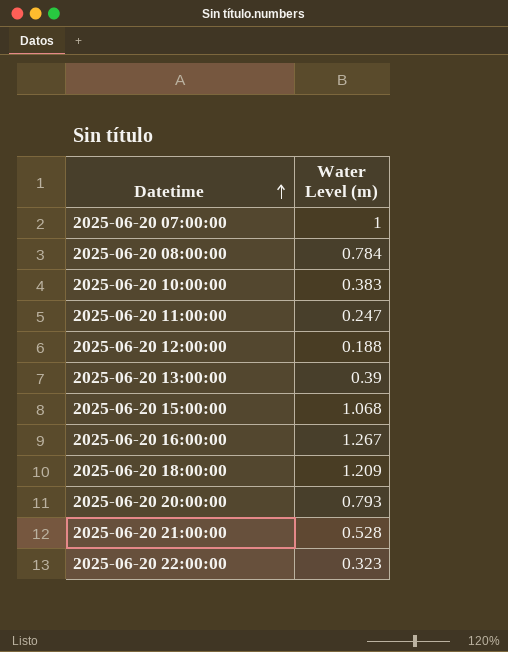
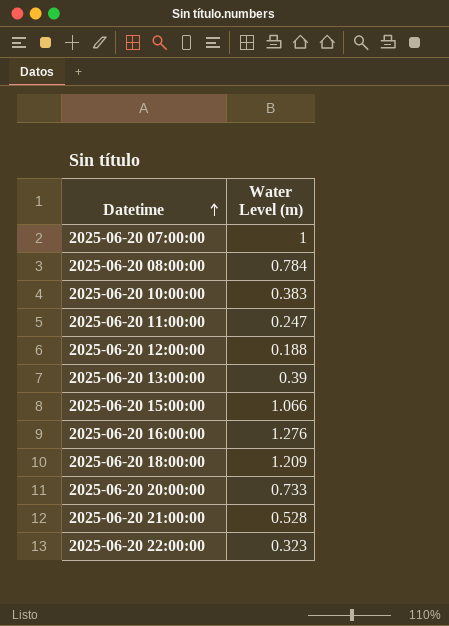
2025-06-20 15:00:00 | Water Level (m): 1.068 -> 1.066
2025-06-20 16:00:00 | Water Level (m): 1.267 -> 1.276
2025-06-20 20:00:00 | Water Level (m): 0.793 -> 0.733

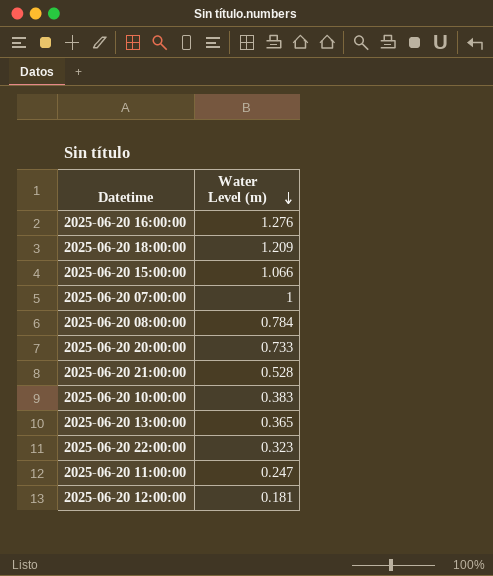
row order: Datetime ascending -> Water Level (m) descending
2025-06-20 13:00:00 | Water Level (m): 0.39 -> 0.365
2025-06-20 12:00:00 | Water Level (m): 0.188 -> 0.181

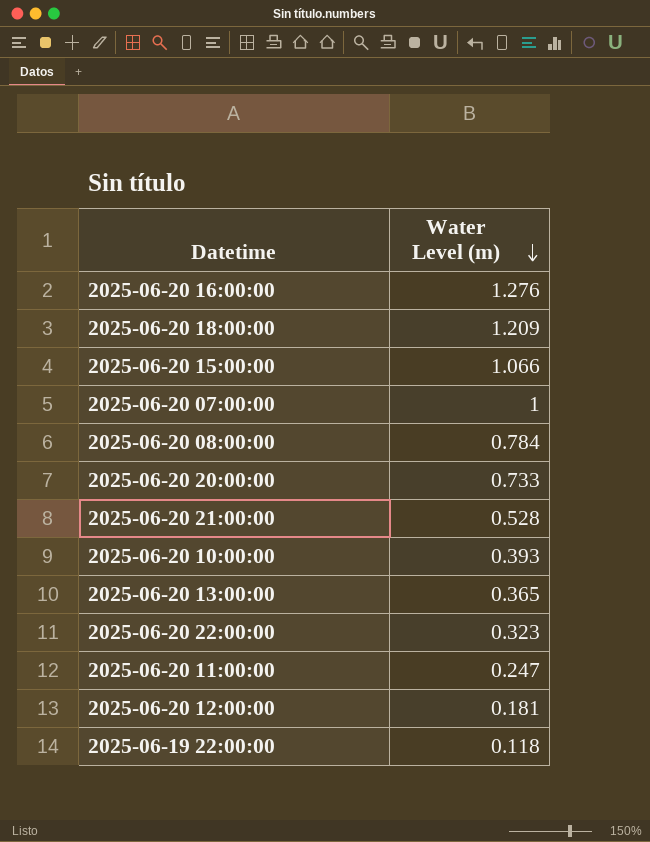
2025-06-20 10:00:00 | Water Level (m): 0.383 -> 0.393
row 2025-06-19 22:00:00: none -> 0.118

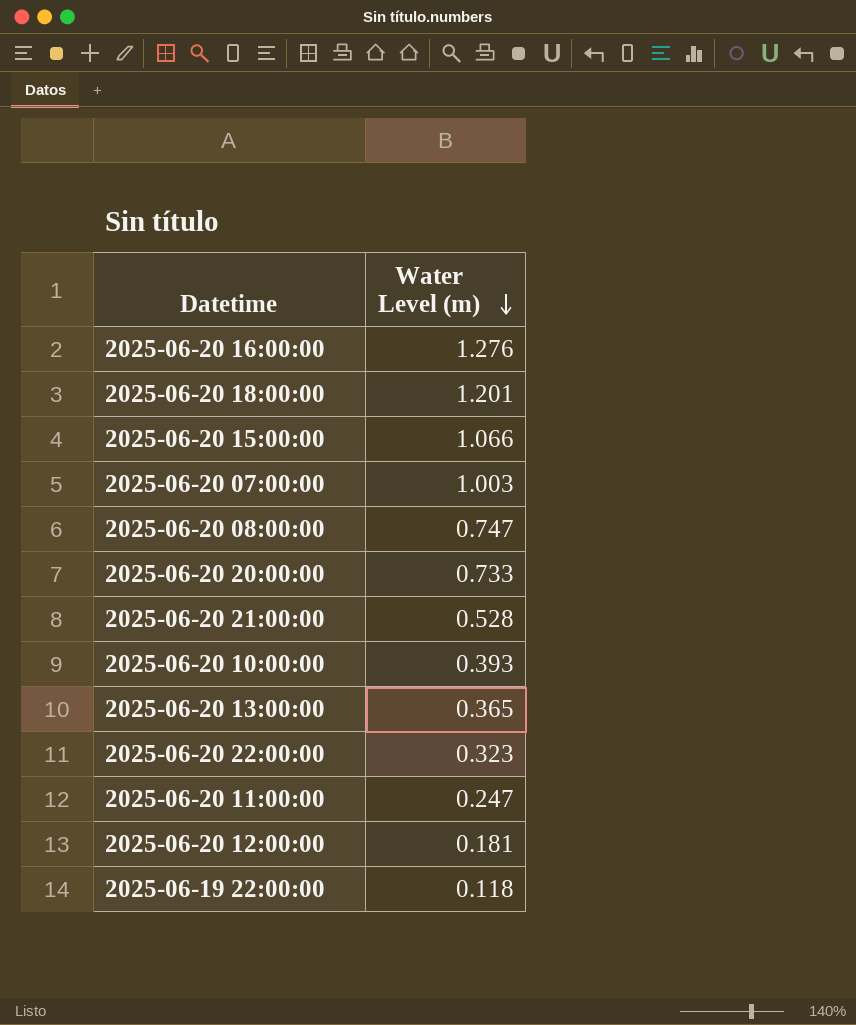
2025-06-20 18:00:00 | Water Level (m): 1.209 -> 1.201
2025-06-20 07:00:00 | Water Level (m): 1 -> 1.003
2025-06-20 08:00:00 | Water Level (m): 0.784 -> 0.747

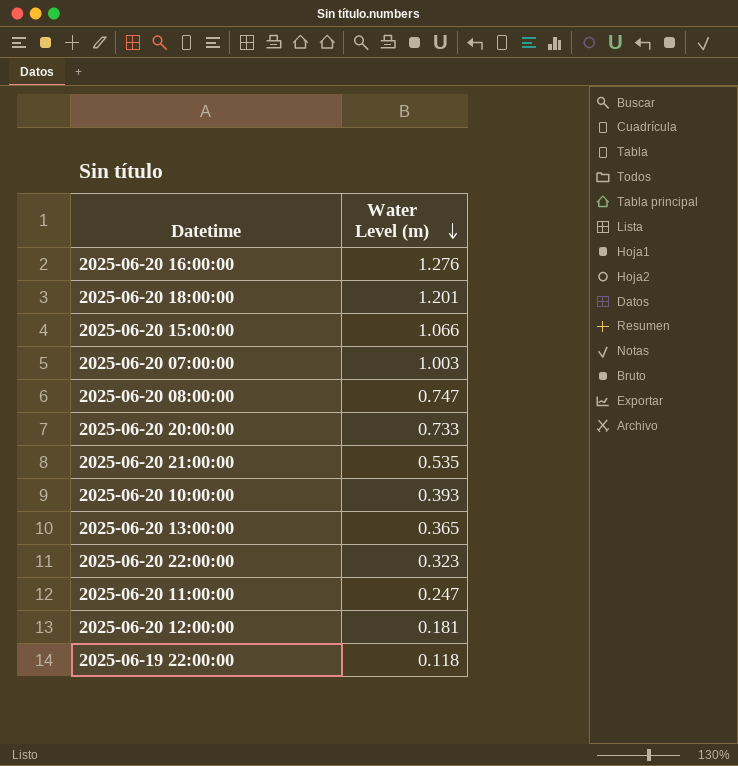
2025-06-20 21:00:00 | Water Level (m): 0.528 -> 0.535

